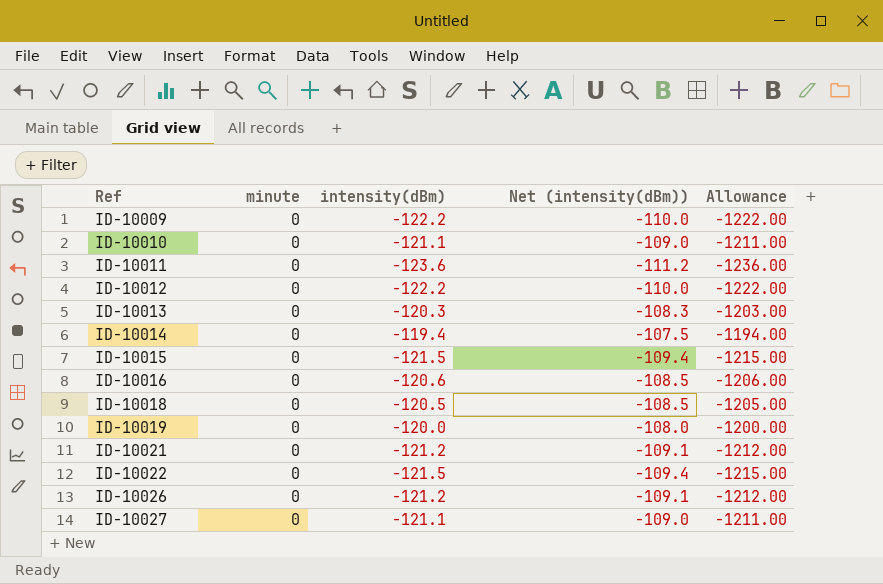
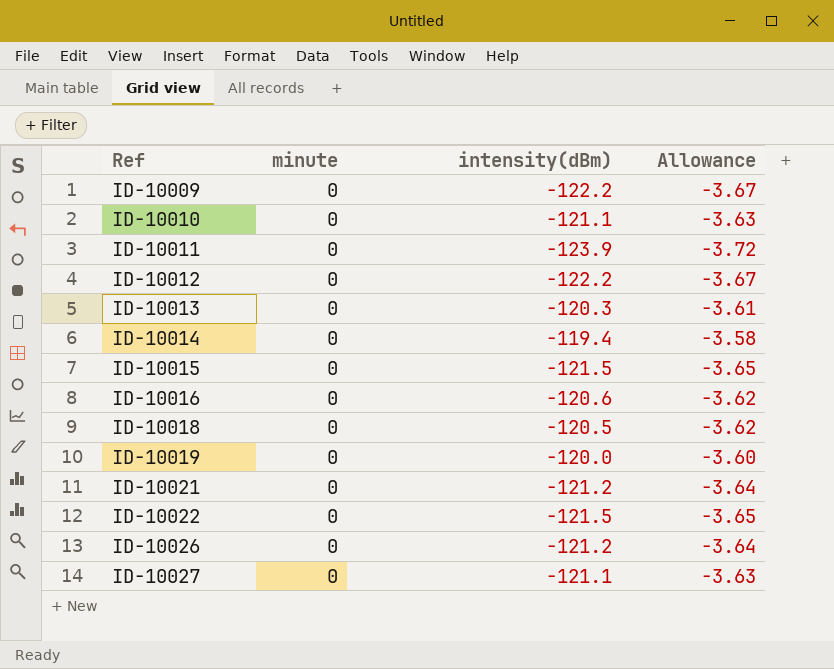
column Net (intensity(dBm)) | formula: [intensity(dBm)] * 0.9 -> none
column Allowance | formula: [intensity(dBm)] * 10 -> [intensity(dBm)] * 0.03
ID-10011 | intensity(dBm): -123.6 -> -123.9

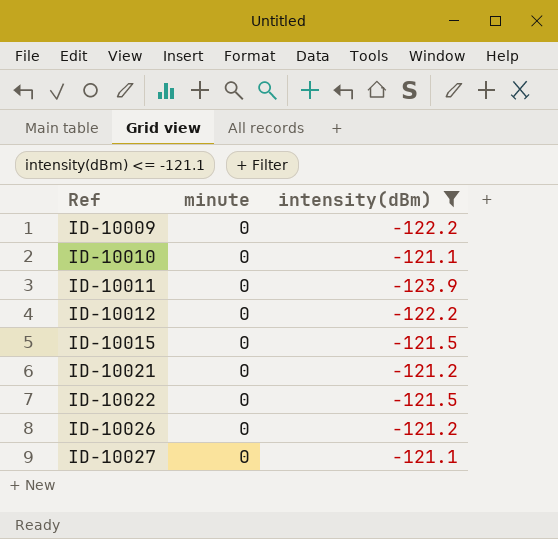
filter: none -> intensity(dBm) <= -121.1
column Allowance | formula: [intensity(dBm)] * 0.03 -> none

